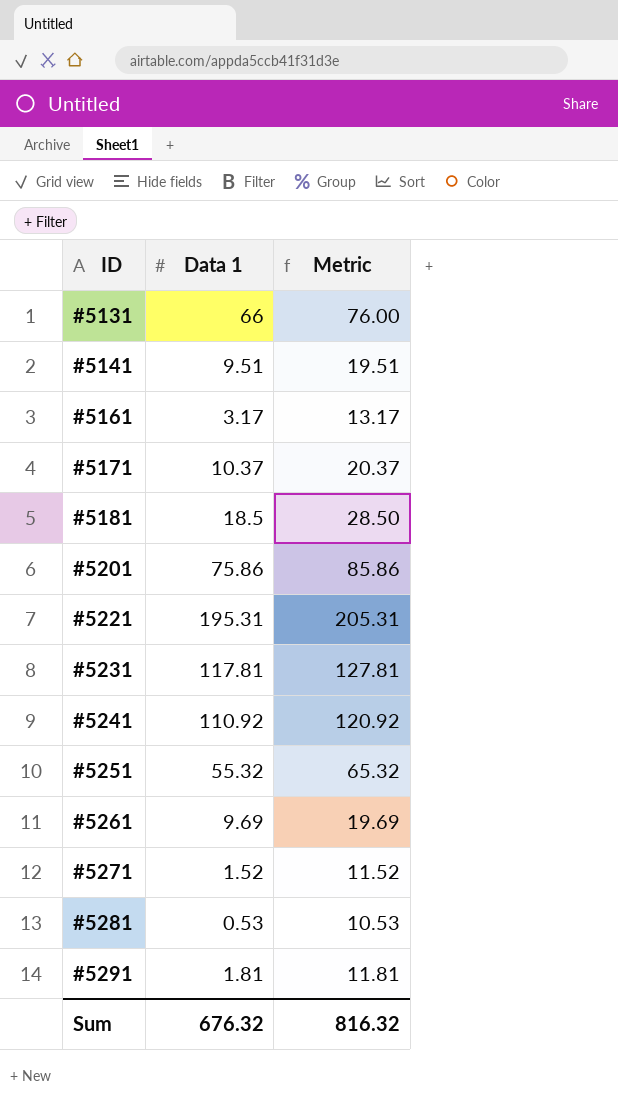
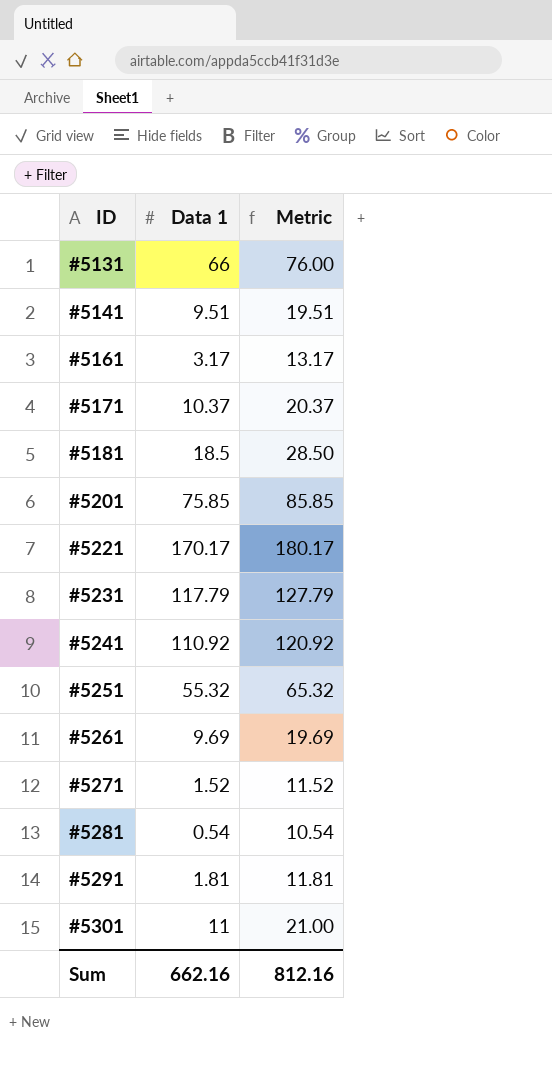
#5201 | Data 1: 75.86 -> 75.85
#5201 | Metric: 85.86 -> 85.85
#5221 | Data 1: 195.31 -> 170.17
#5221 | Metric: 205.31 -> 180.17
#5231 | Data 1: 117.81 -> 117.79
#5231 | Metric: 127.81 -> 127.79
#5281 | Data 1: 0.53 -> 0.54
#5281 | Metric: 10.53 -> 10.54
row #5301: none -> 11 | 21.00
Sum | Data 1: 676.32 -> 662.16
Sum | Metric: 816.32 -> 812.16

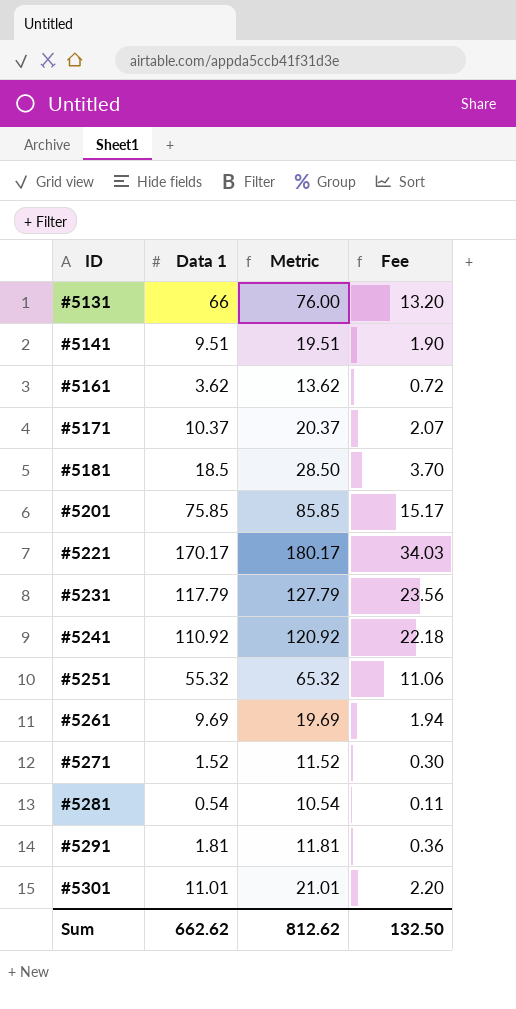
column Fee | formula: none -> [Data 1] * 0.2
#5161 | Data 1: 3.17 -> 3.62
#5161 | Metric: 13.17 -> 13.62
#5301 | Data 1: 11 -> 11.01
#5301 | Metric: 21.00 -> 21.01
Sum | Data 1: 662.16 -> 662.62
Sum | Metric: 812.16 -> 812.62

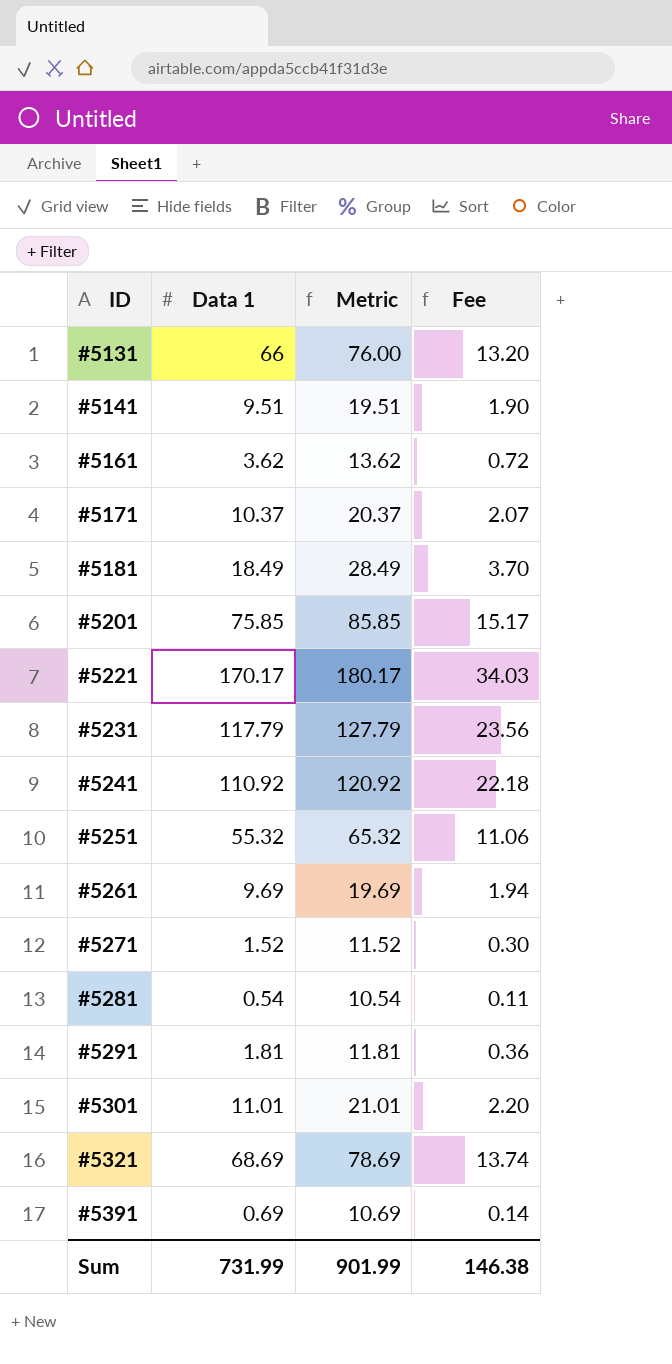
#5181 | Data 1: 18.5 -> 18.49
#5181 | Metric: 28.50 -> 28.49
row #5321: none -> 68.69 | 78.69 | 13.74
row #5391: none -> 0.69 | 10.69 | 0.14
Sum | Data 1: 662.62 -> 731.99
Sum | Metric: 812.62 -> 901.99
Sum | Fee: 132.50 -> 146.38

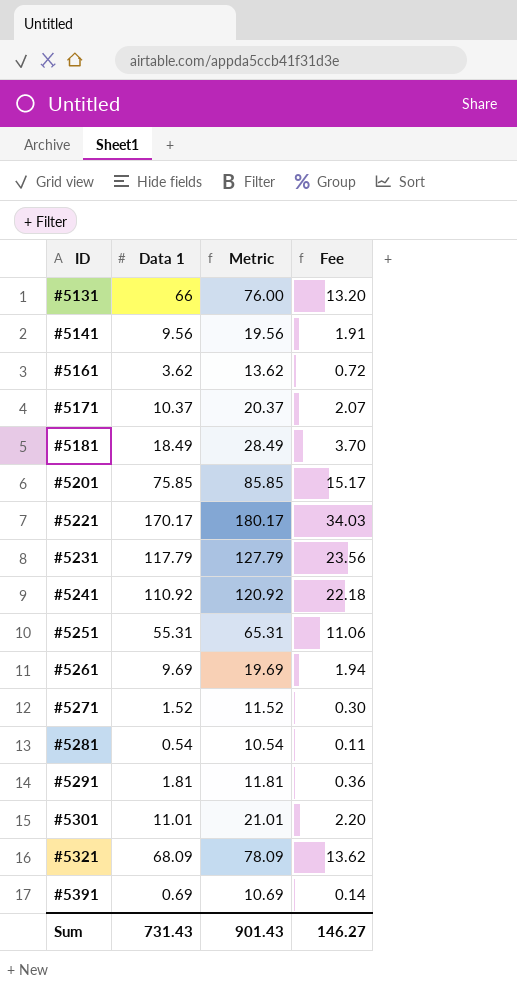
#5141 | Data 1: 9.51 -> 9.56
#5141 | Metric: 19.51 -> 19.56
#5141 | Fee: 1.90 -> 1.91
#5251 | Data 1: 55.32 -> 55.31
#5251 | Metric: 65.32 -> 65.31
#5321 | Data 1: 68.69 -> 68.09
#5321 | Metric: 78.69 -> 78.09
#5321 | Fee: 13.74 -> 13.62
Sum | Data 1: 731.99 -> 731.43
Sum | Metric: 901.99 -> 901.43
Sum | Fee: 146.38 -> 146.27

